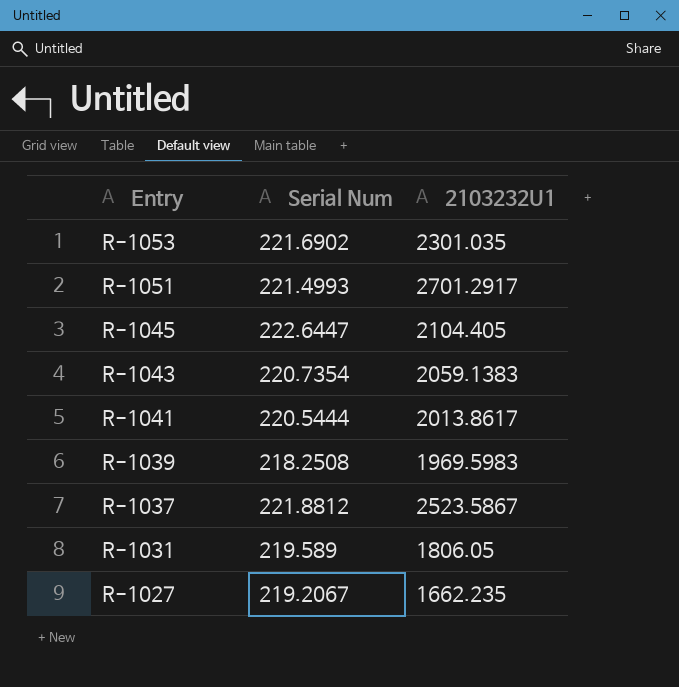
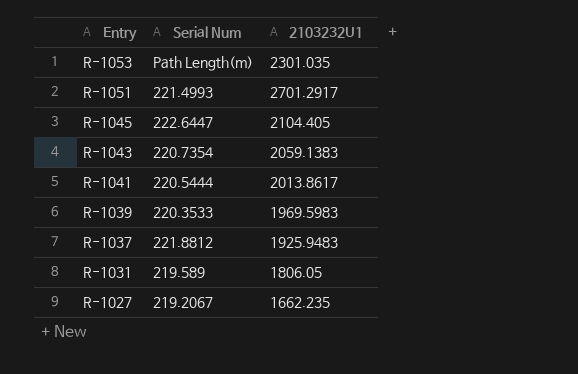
R-1053 | Serial Num: 221.6902 -> Path Length(m)
R-1039 | Serial Num: 218.2508 -> 220.3533
R-1037 | 2103232U1: 2523.5867 -> 1925.9483

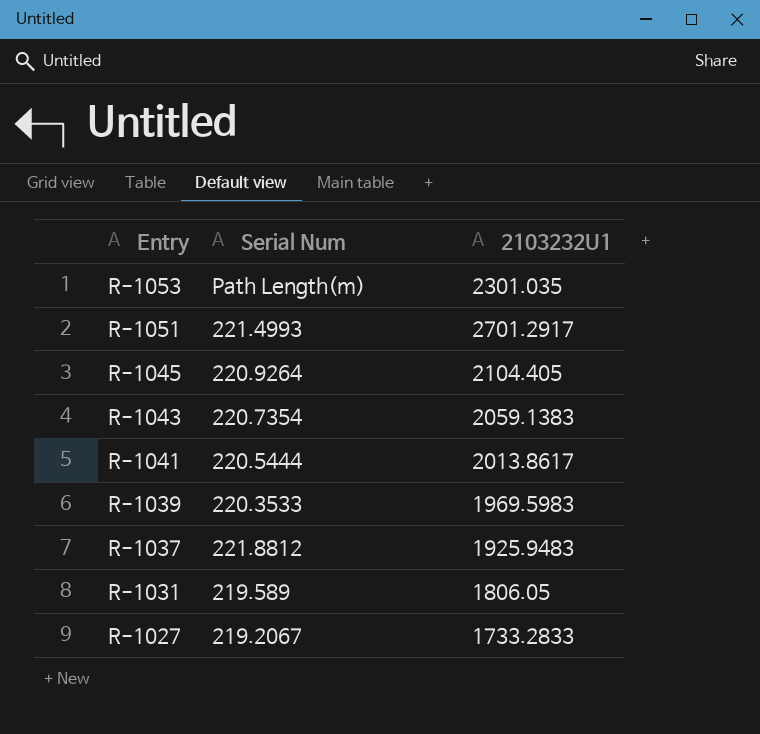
R-1045 | Serial Num: 222.6447 -> 220.9264
R-1027 | 2103232U1: 1662.235 -> 1733.2833

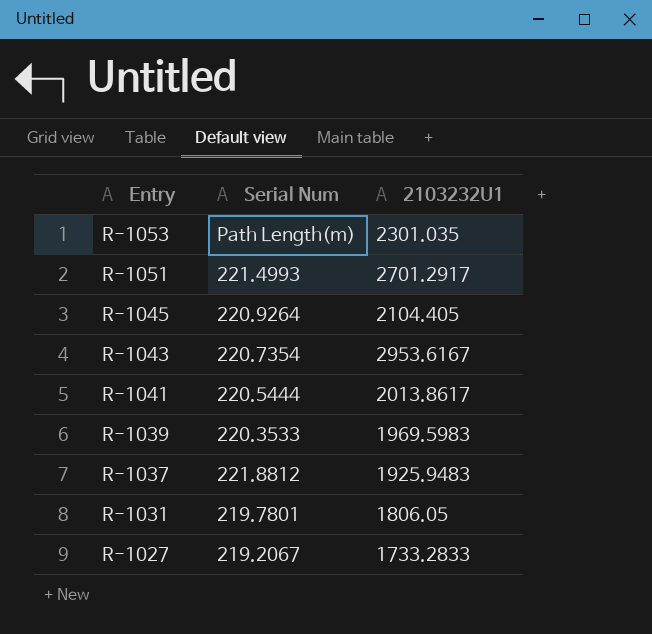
R-1043 | 2103232U1: 2059.1383 -> 2953.6167
R-1031 | Serial Num: 219.589 -> 219.7801

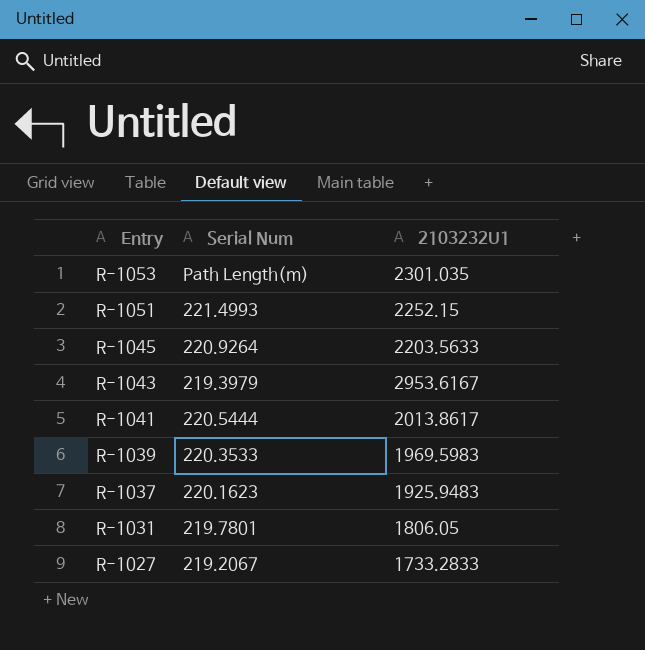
R-1051 | 2103232U1: 2701.2917 -> 2252.15
R-1045 | 2103232U1: 2104.405 -> 2203.5633
R-1043 | Serial Num: 220.7354 -> 219.3979
R-1037 | Serial Num: 221.8812 -> 220.1623

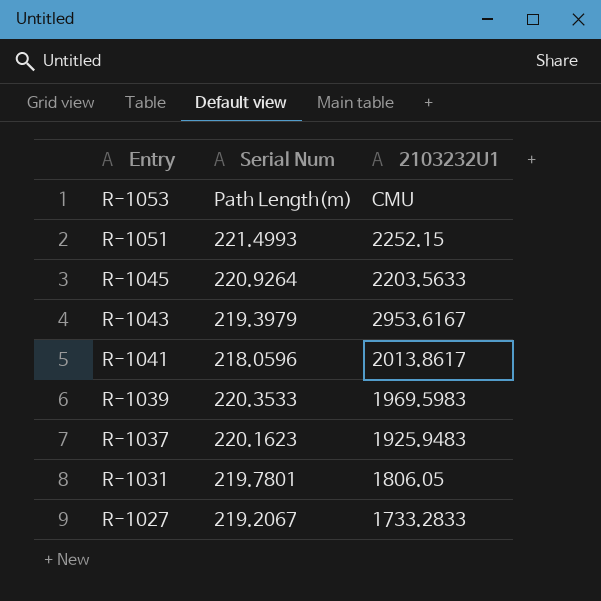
R-1053 | 2103232U1: 2301.035 -> CMU
R-1041 | Serial Num: 220.5444 -> 218.0596

